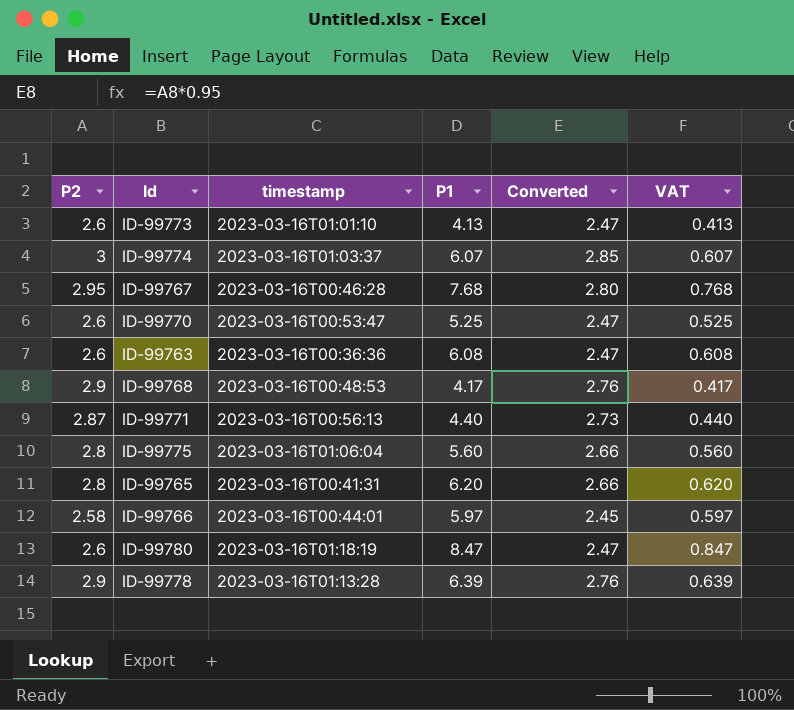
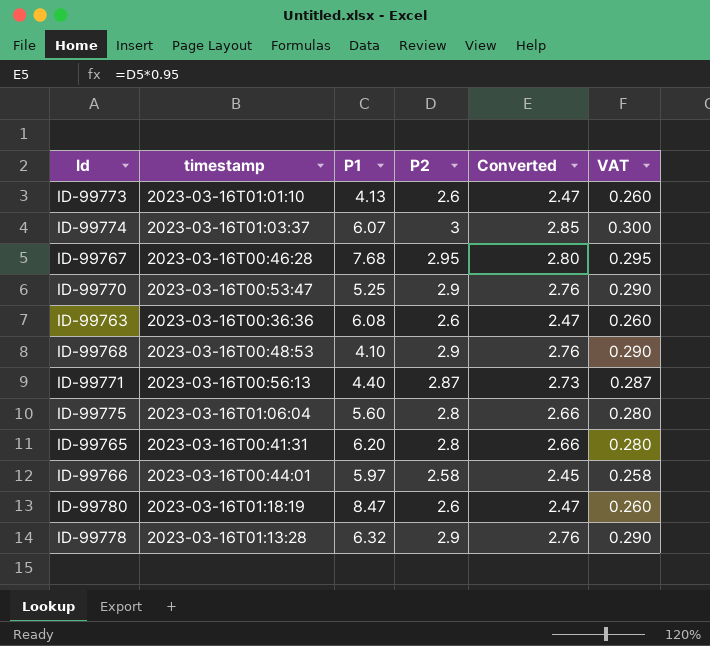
column P2 | position: 1 -> 4
column VAT | formula: [P1] * 0.1 -> [P2] * 0.1
ID-99770 | P2: 2.6 -> 2.9
ID-99770 | Converted: 2.47 -> 2.76
ID-99768 | P1: 4.17 -> 4.10
ID-99778 | P1: 6.39 -> 6.32

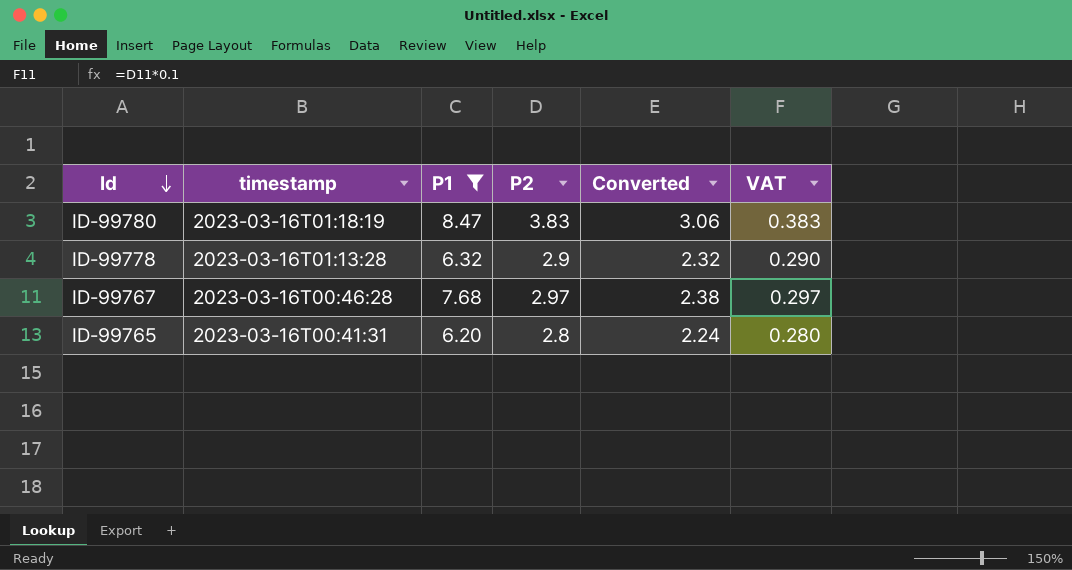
filter: none -> P1 >= 6.20
row order: none -> Id descending
column Converted | formula: [P2] * 0.95 -> [P2] * 0.8
ID-99780 | P2: 2.6 -> 3.83
ID-99780 | VAT: 0.260 -> 0.383
ID-99767 | P2: 2.95 -> 2.97
ID-99767 | VAT: 0.295 -> 0.297

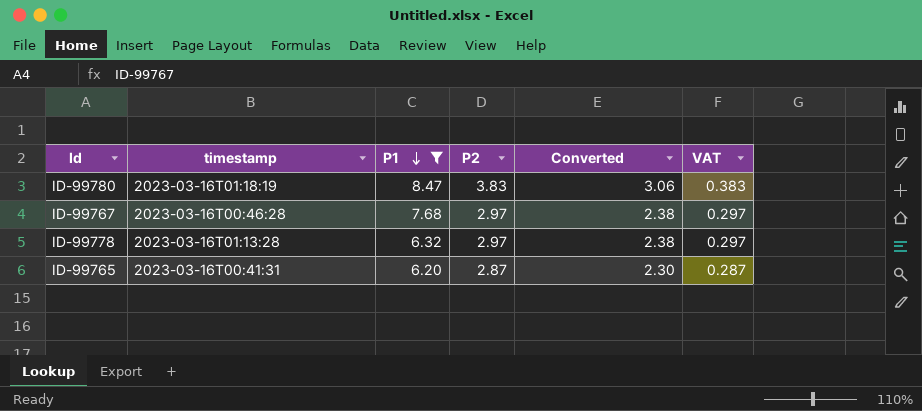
row order: Id descending -> P1 descending
ID-99778 | P2: 2.9 -> 2.97
ID-99778 | Converted: 2.32 -> 2.38
ID-99778 | VAT: 0.290 -> 0.297
ID-99765 | P2: 2.8 -> 2.87
ID-99765 | Converted: 2.24 -> 2.30
ID-99765 | VAT: 0.280 -> 0.287

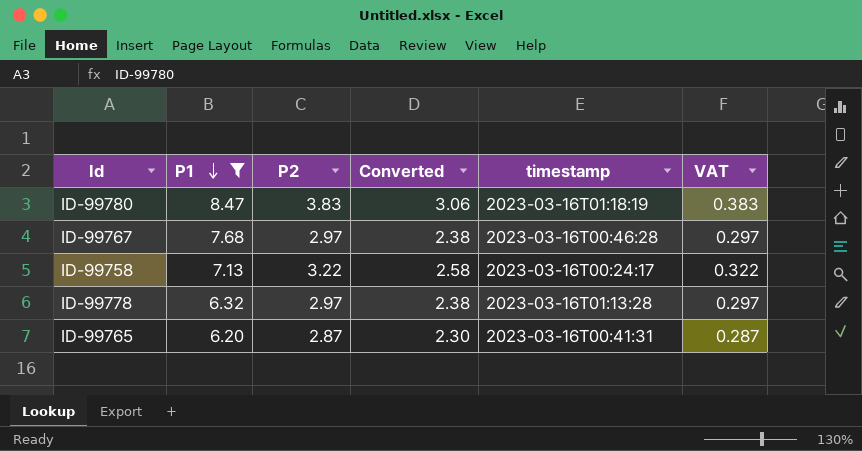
column timestamp | position: 2 -> 5
row ID-99758: none -> 7.13 | 3.22 | 2.58 | 2023-03-16T00:24:17 | 0.322

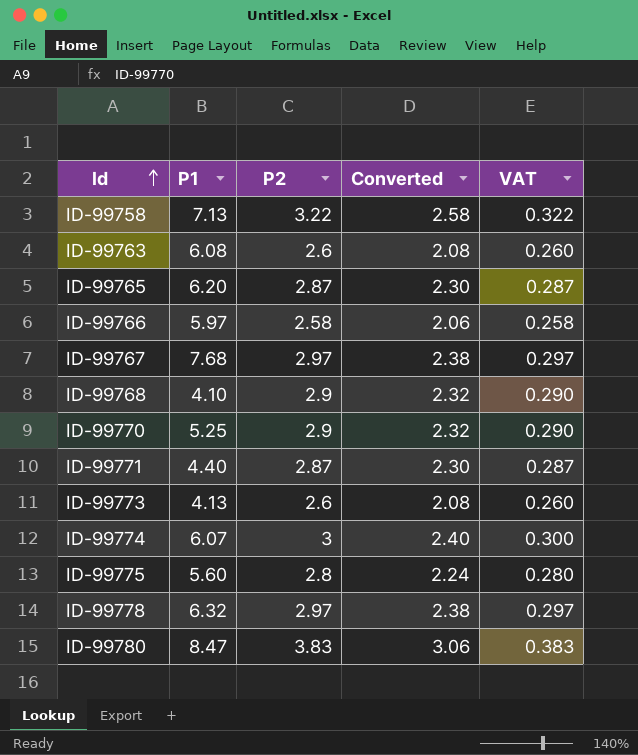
filter: P1 >= 6.20 -> none
row order: P1 descending -> Id ascending
column timestamp | position: 5 -> none

